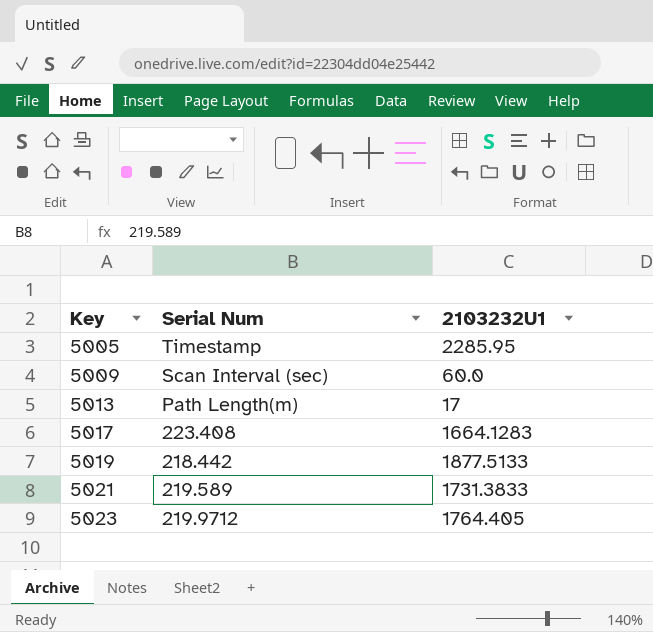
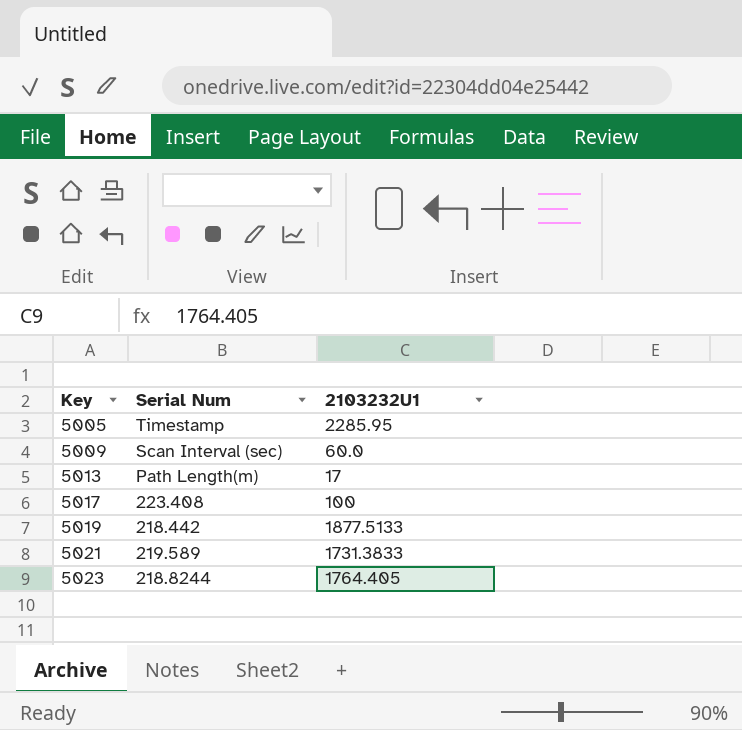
5017 | 2103232U1: 1664.1283 -> 100
5023 | Serial Num: 219.9712 -> 218.8244

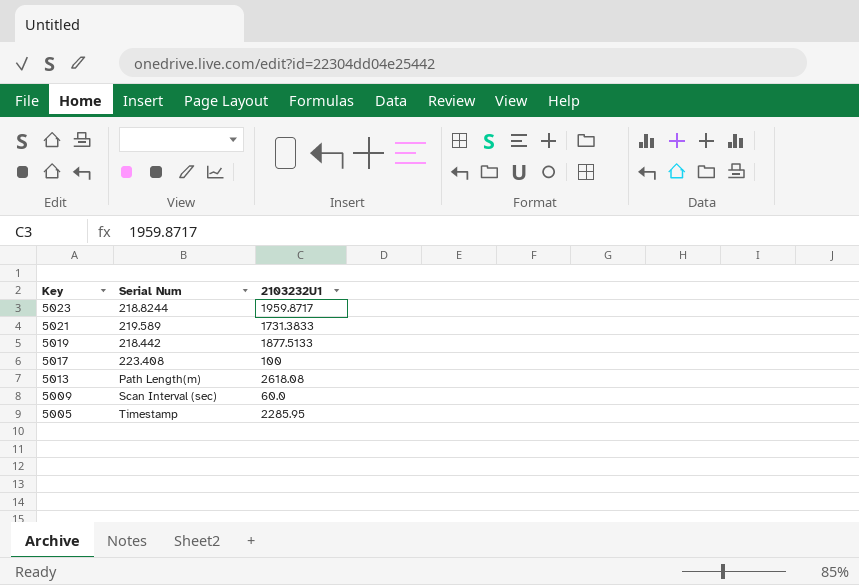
row order: Key ascending -> Key descending
5023 | 2103232U1: 1764.405 -> 1959.8717
5013 | 2103232U1: 17 -> 2618.08

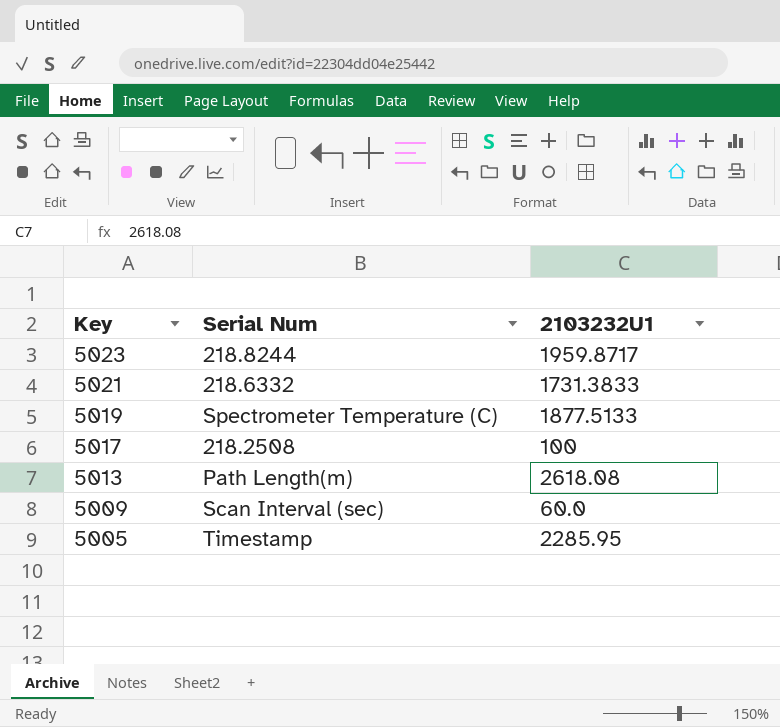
5021 | Serial Num: 219.589 -> 218.6332
5019 | Serial Num: 218.442 -> Spectrometer Temperature (C)
5017 | Serial Num: 223.408 -> 218.2508

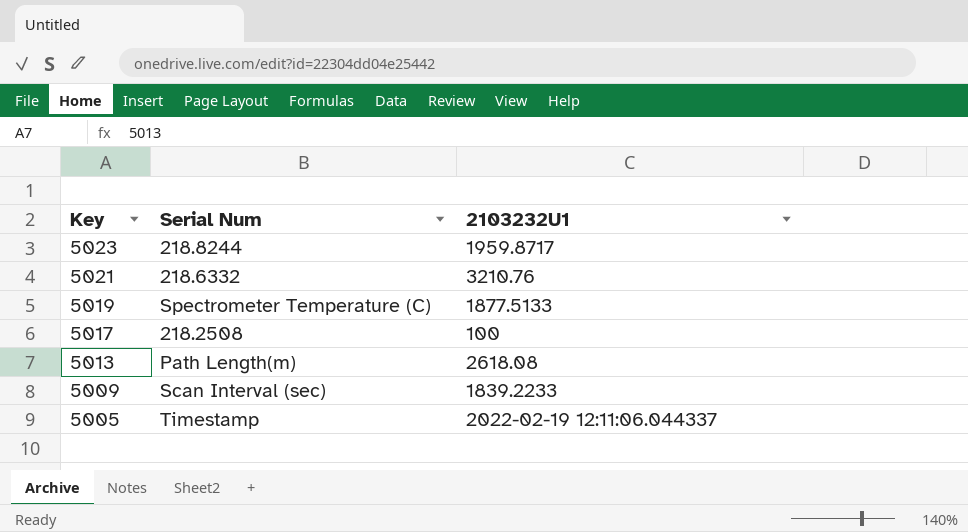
5021 | 2103232U1: 1731.3833 -> 3210.76
5009 | 2103232U1: 60.0 -> 1839.2233
5005 | 2103232U1: 2285.95 -> 2022-02-19 12:11:06.044337

